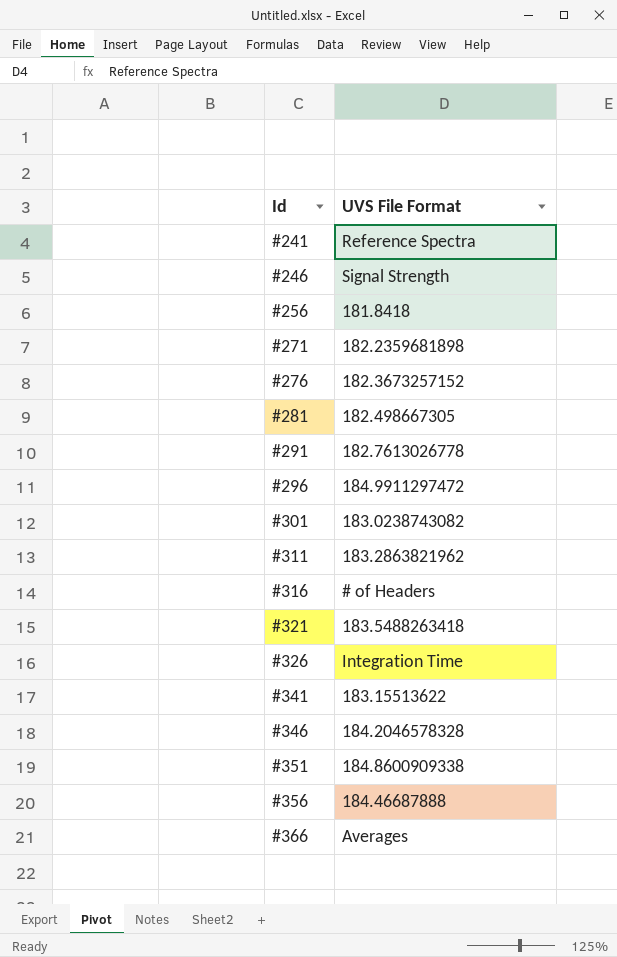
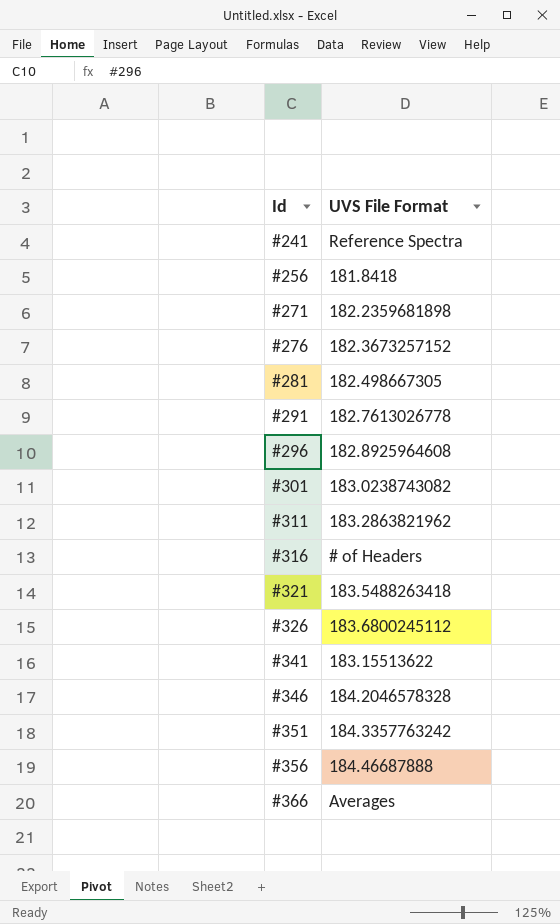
row #246: Signal Strength -> none
#296 | UVS File Format: 184.9911297472 -> 182.8925964608
#326 | UVS File Format: Integration Time -> 183.6800245112
#351 | UVS File Format: 184.8600909338 -> 184.3357763242

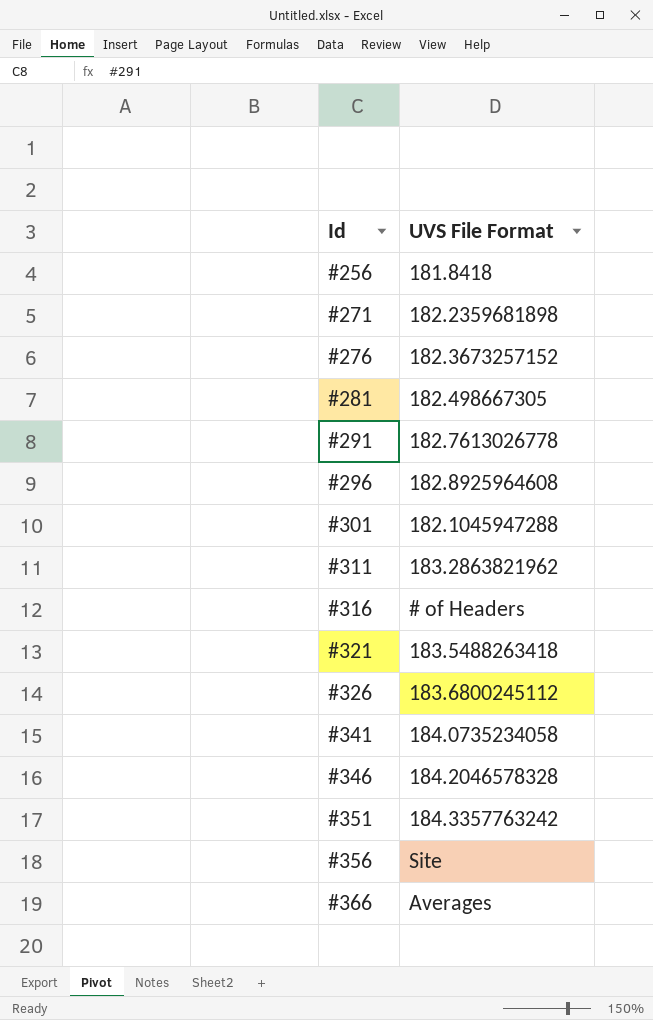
row #241: Reference Spectra -> none
#301 | UVS File Format: 183.0238743082 -> 182.1045947288
#341 | UVS File Format: 183.15513622 -> 184.0735234058
#356 | UVS File Format: 184.46687888 -> Site

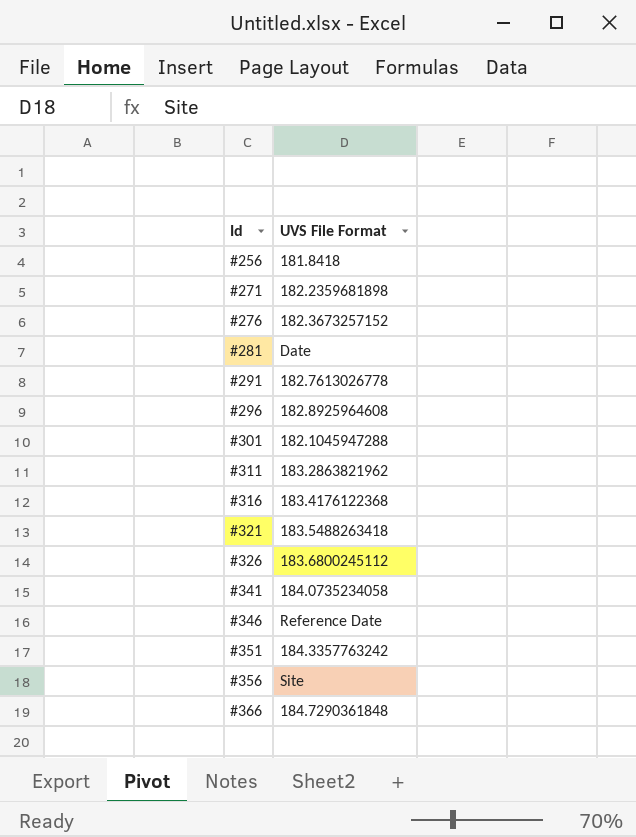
#281 | UVS File Format: 182.498667305 -> Date
#316 | UVS File Format: # of Headers -> 183.4176122368
#346 | UVS File Format: 184.2046578328 -> Reference Date
#366 | UVS File Format: Averages -> 184.7290361848

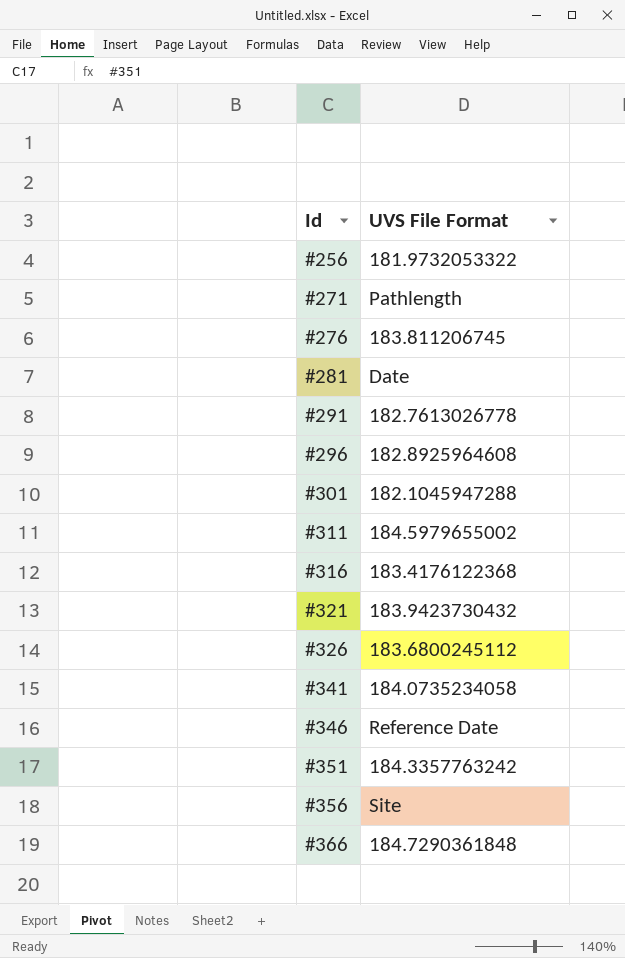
#256 | UVS File Format: 181.8418 -> 181.9732053322
#271 | UVS File Format: 182.2359681898 -> Pathlength
#276 | UVS File Format: 182.3673257152 -> 183.811206745
#311 | UVS File Format: 183.2863821962 -> 184.5979655002
#321 | UVS File Format: 183.5488263418 -> 183.9423730432

